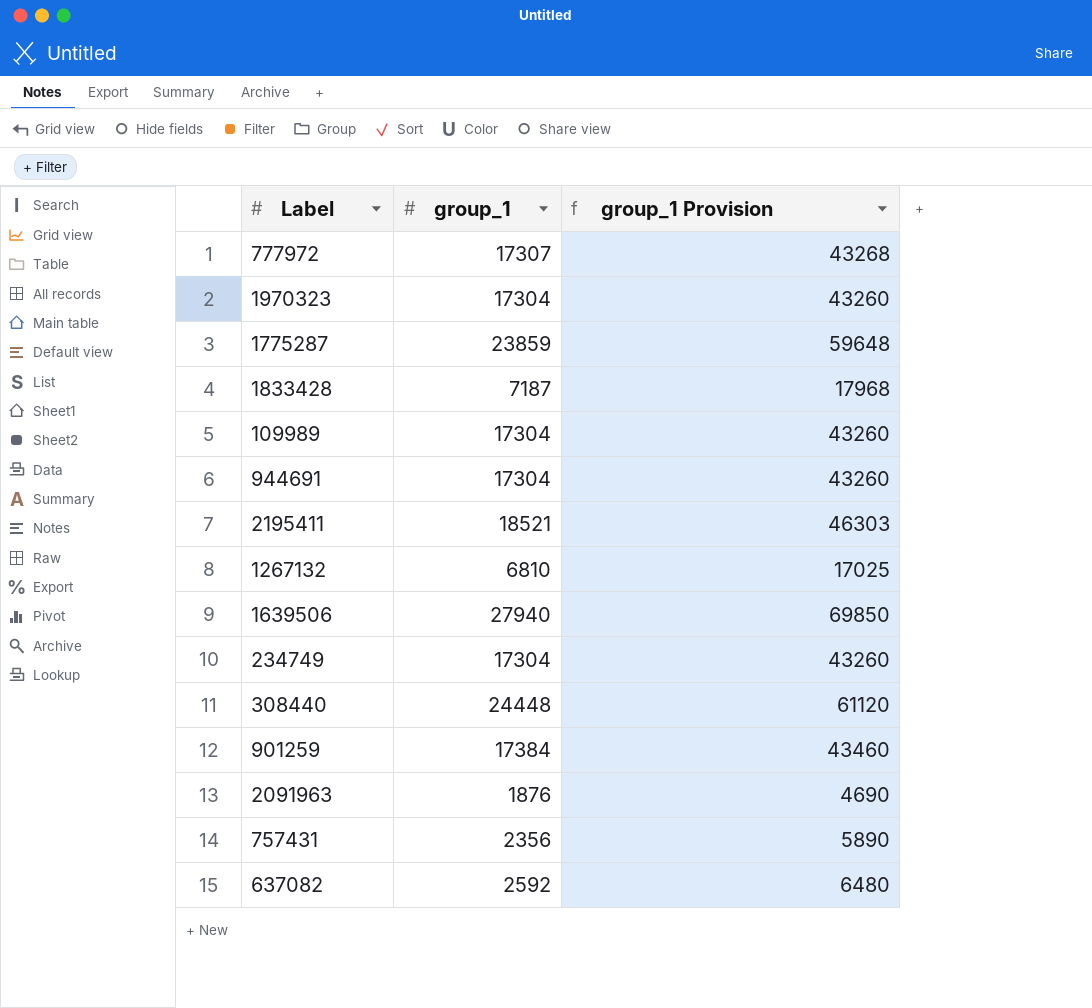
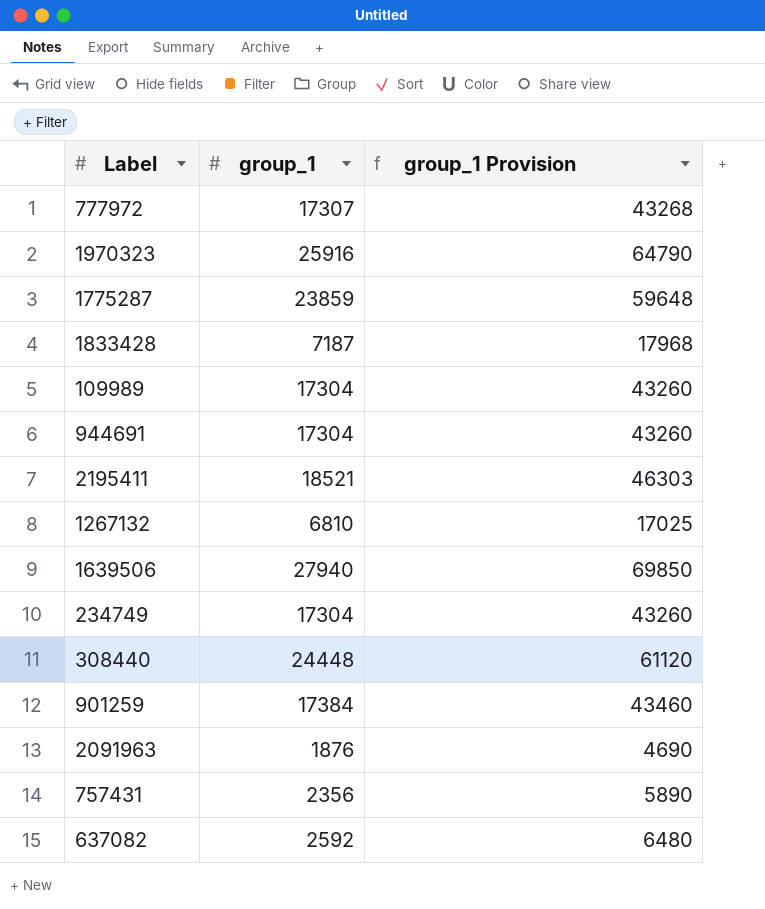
1970323 | group_1: 17304 -> 25916
1970323 | group_1 Provision: 43260 -> 64790

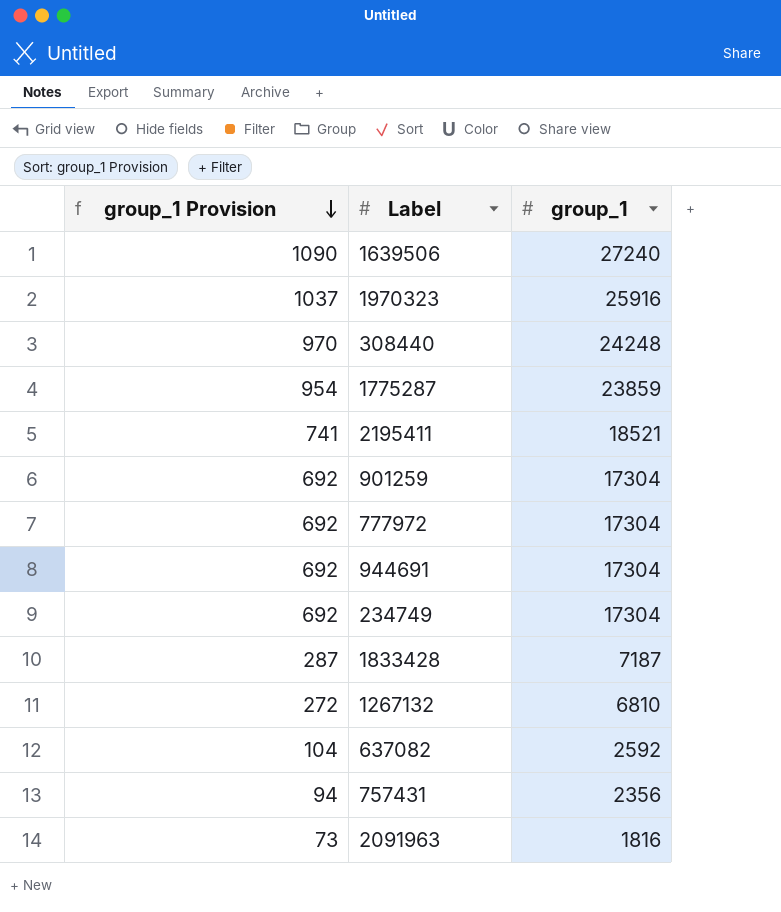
row order: none -> group_1 Provision descending
column group_1 Provision | formula: [group_1] * 2.5 -> [group_1] * 0.04
column group_1 Provision | position: 3 -> 1
row 109989: 17304 | 43260 -> none
1639506 | group_1: 27940 -> 27240
308440 | group_1: 24448 -> 24248
901259 | group_1: 17384 -> 17304
777972 | group_1: 17307 -> 17304
2091963 | group_1: 1876 -> 1816

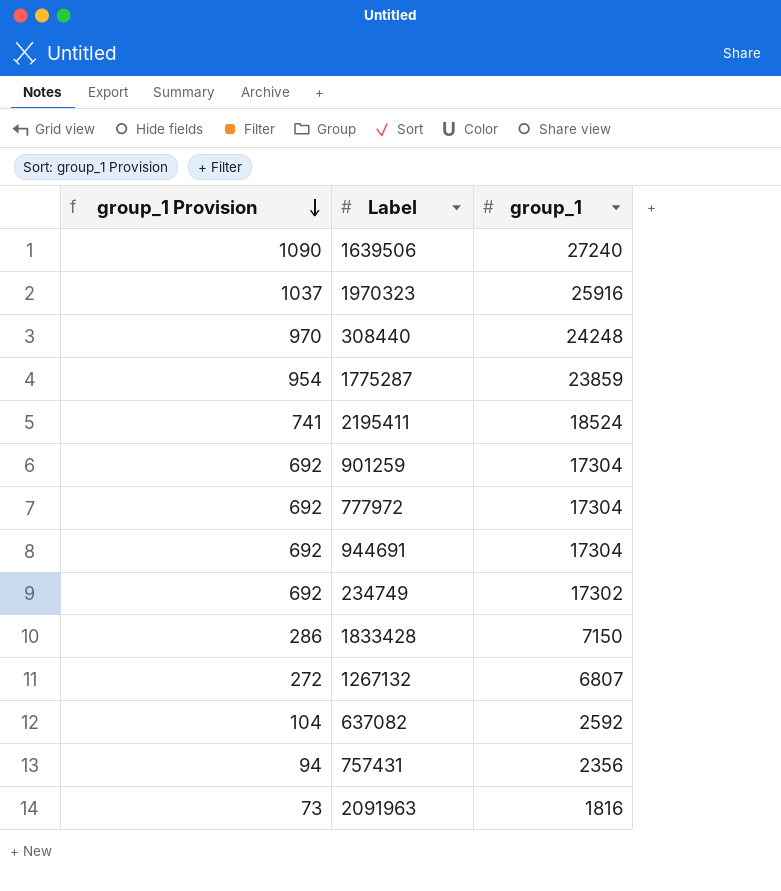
2195411 | group_1: 18521 -> 18524
234749 | group_1: 17304 -> 17302
1833428 | group_1 Provision: 287 -> 286
1833428 | group_1: 7187 -> 7150
1267132 | group_1: 6810 -> 6807

